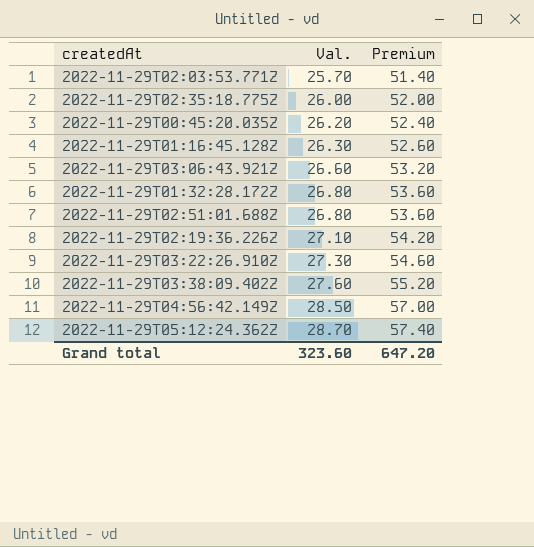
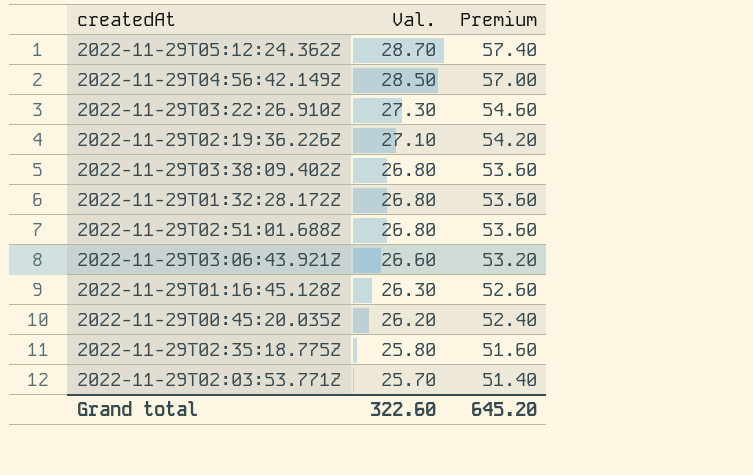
row order: Val. ascending -> Val. descending
2022-11-29T03:38:09.402Z | Val.: 27.60 -> 26.80
2022-11-29T03:38:09.402Z | Premium: 55.20 -> 53.60
2022-11-29T02:35:18.775Z | Val.: 26.00 -> 25.80
2022-11-29T02:35:18.775Z | Premium: 52.00 -> 51.60
Grand total | Val.: 323.60 -> 322.60
Grand total | Premium: 647.20 -> 645.20

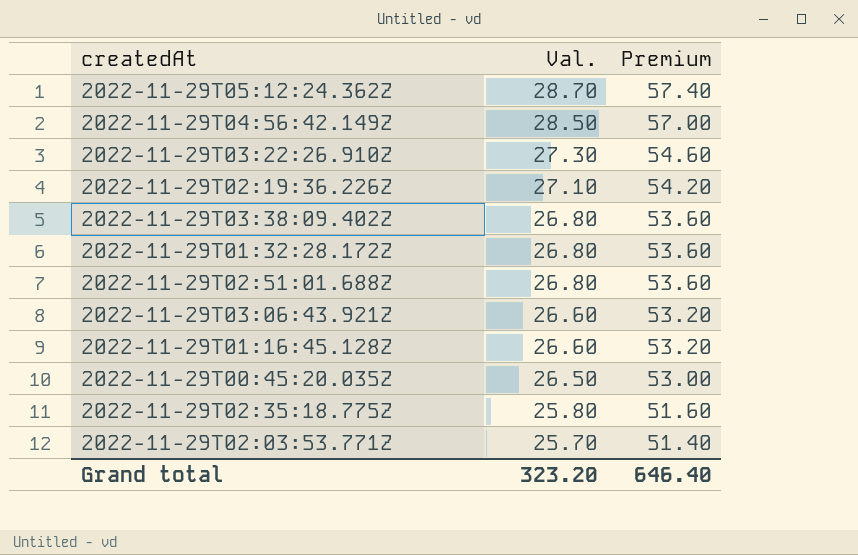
2022-11-29T01:16:45.128Z | Val.: 26.30 -> 26.60
2022-11-29T01:16:45.128Z | Premium: 52.60 -> 53.20
2022-11-29T00:45:20.035Z | Val.: 26.20 -> 26.50
2022-11-29T00:45:20.035Z | Premium: 52.40 -> 53.00
Grand total | Val.: 322.60 -> 323.20
Grand total | Premium: 645.20 -> 646.40

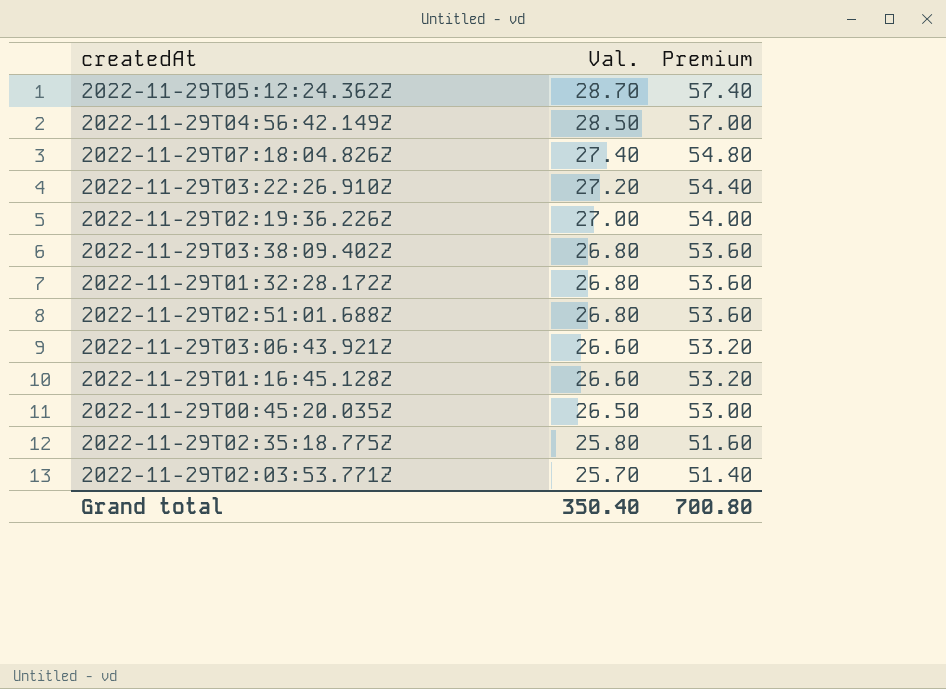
row 2022-11-29T07:18:04.826Z: none -> 27.40 | 54.80
2022-11-29T03:22:26.910Z | Val.: 27.30 -> 27.20
2022-11-29T03:22:26.910Z | Premium: 54.60 -> 54.40
2022-11-29T02:19:36.226Z | Val.: 27.10 -> 27.00
2022-11-29T02:19:36.226Z | Premium: 54.20 -> 54.00
Grand total | Val.: 323.20 -> 350.40
Grand total | Premium: 646.40 -> 700.80

